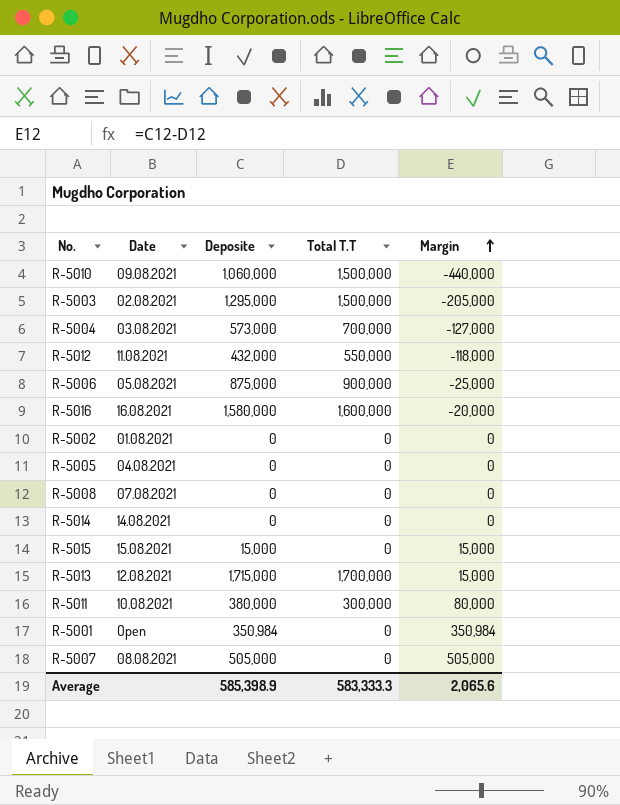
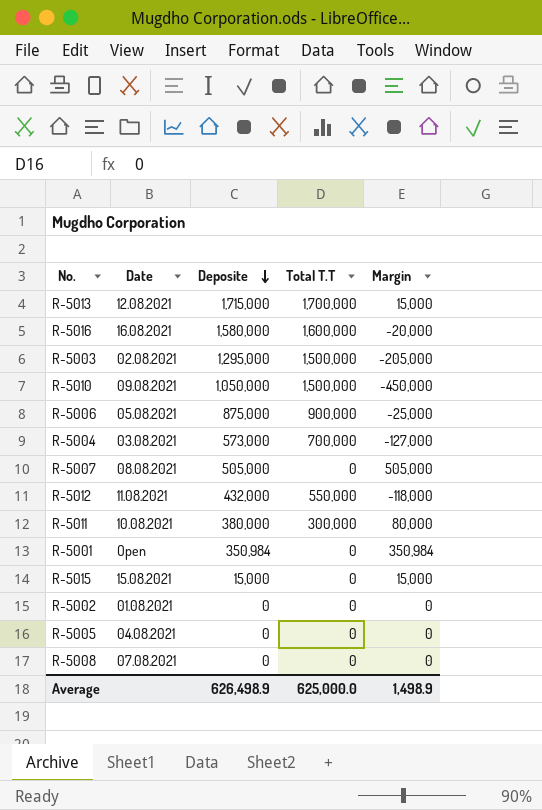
row order: Margin ascending -> Deposite descending
row R-5014: 14.08.2021 | 0 | 0 | 0 -> none
R-5010 | Deposite: 1,060,000 -> 1,050,000
R-5010 | Margin: -440,000 -> -450,000
Average | Deposite: 585,398.9 -> 626,498.9
Average | Total T.T: 583,333.3 -> 625,000.0
Average | Margin: 2,065.6 -> 1,498.9

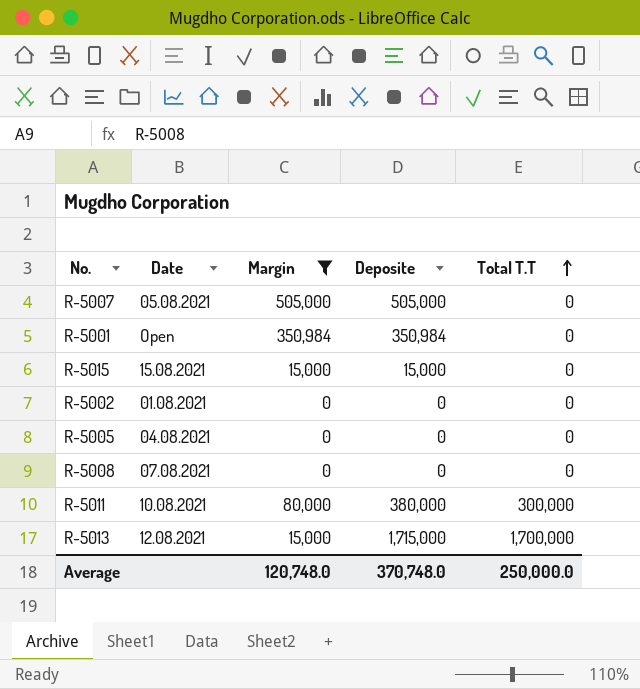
filter: none -> Margin >= 0
row order: Deposite descending -> Total T.T ascending
column Margin | position: 5 -> 3
R-5007 | Date: 08.08.2021 -> 05.08.2021
Average | Margin: 1,498.9 -> 120,748.0
Average | Deposite: 626,498.9 -> 370,748.0
Average | Total T.T: 625,000.0 -> 250,000.0

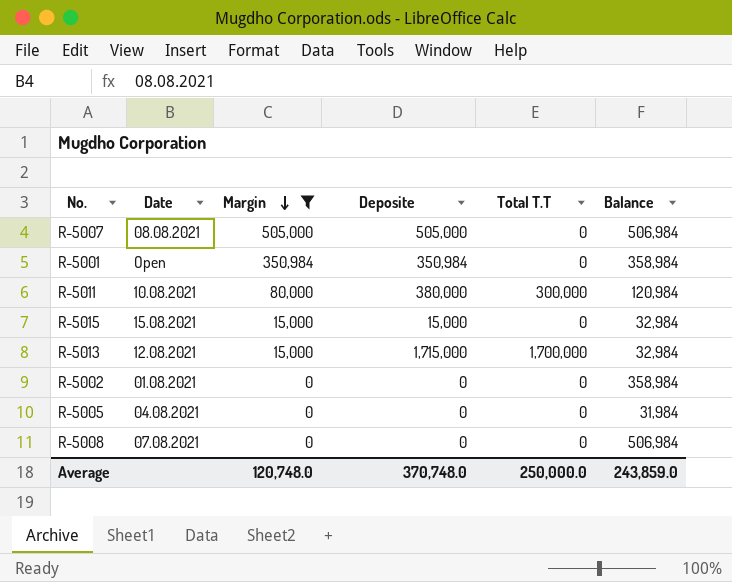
row order: Total T.T ascending -> Margin descending
column Balance | position: none -> 6
R-5007 | Date: 05.08.2021 -> 08.08.2021

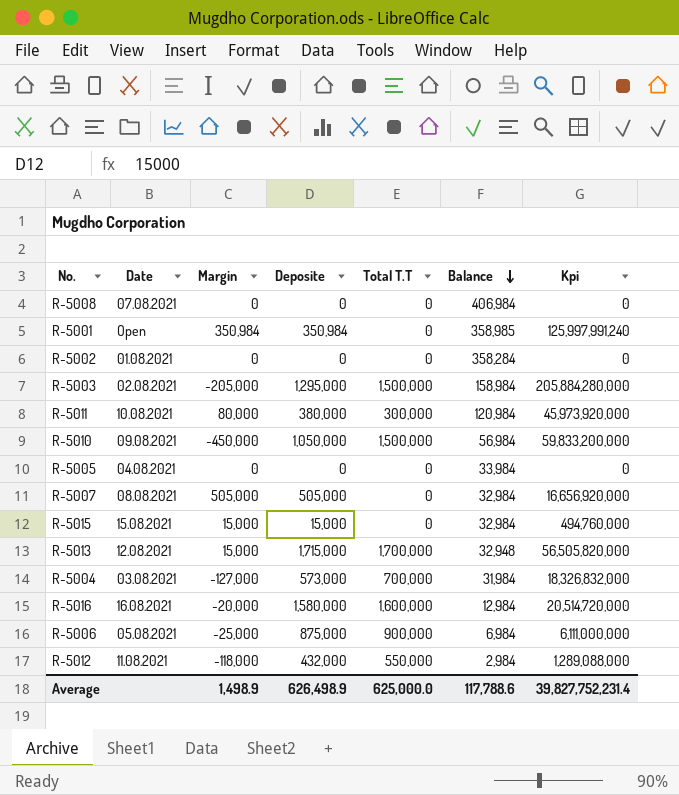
filter: Margin >= 0 -> none
row order: Margin descending -> Balance descending
column Kpi | formula: none -> [Deposite] * [Balance]
R-5008 | Balance: 506,984 -> 406,984
R-5001 | Balance: 358,984 -> 358,985
R-5002 | Balance: 358,984 -> 358,284
R-5005 | Balance: 31,984 -> 33,984
R-5007 | Balance: 506,984 -> 32,984
R-5013 | Balance: 32,984 -> 32,948
Average | Margin: 120,748.0 -> 1,498.9
Average | Deposite: 370,748.0 -> 626,498.9
Average | Total T.T: 250,000.0 -> 625,000.0
Average | Balance: 243,859.0 -> 117,788.6

